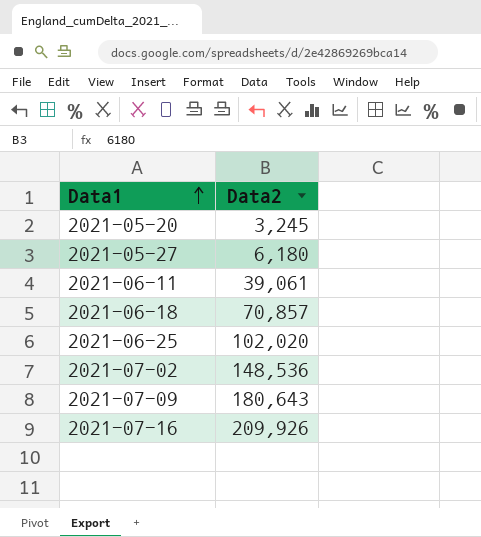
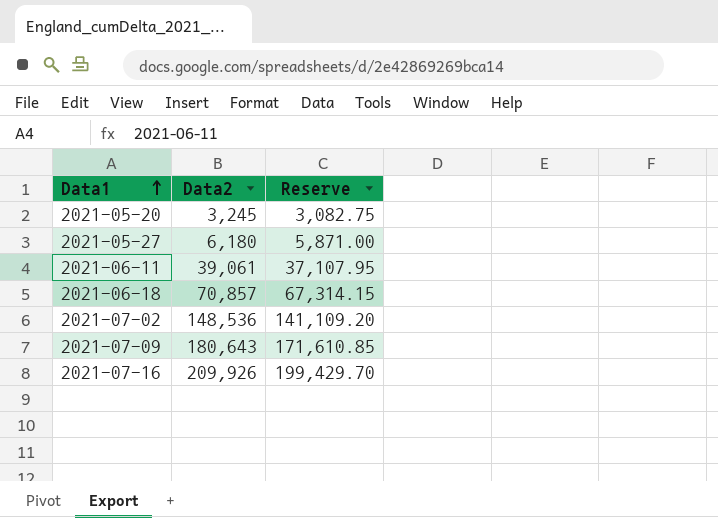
column Reserve | formula: none -> [Data2] * 0.95
row 2021-06-25: 102,020 -> none

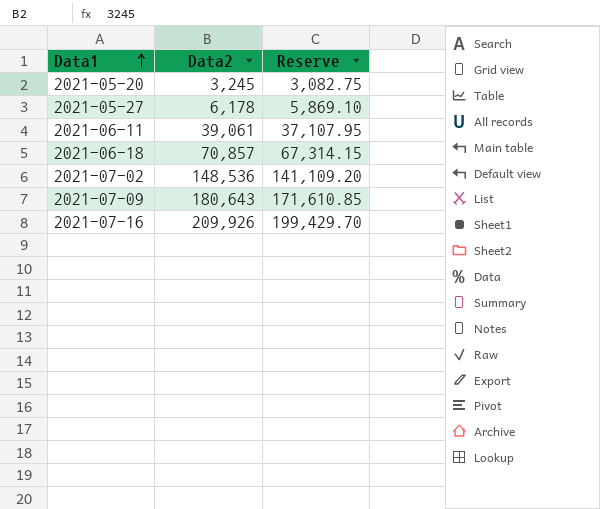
2021-05-27 | Data2: 6,180 -> 6,178
2021-05-27 | Reserve: 5,871.00 -> 5,869.10

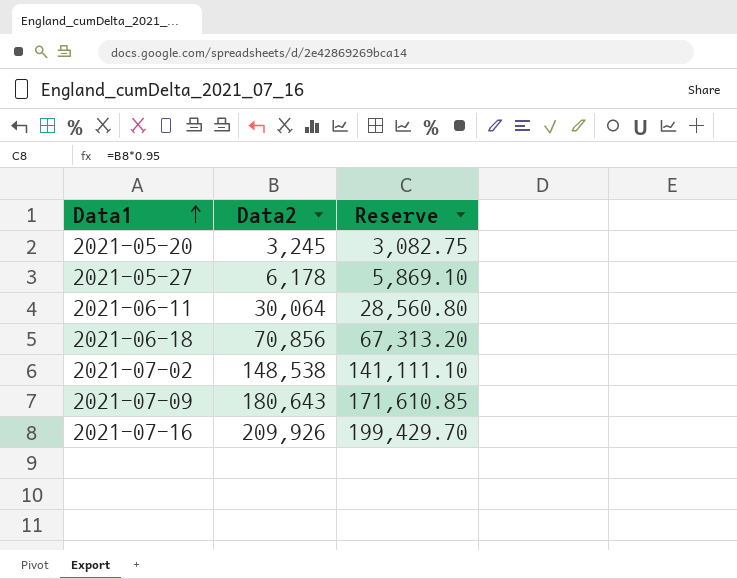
2021-06-11 | Data2: 39,061 -> 30,064
2021-06-11 | Reserve: 37,107.95 -> 28,560.80
2021-06-18 | Data2: 70,857 -> 70,856
2021-06-18 | Reserve: 67,314.15 -> 67,313.20
2021-07-02 | Data2: 148,536 -> 148,538
2021-07-02 | Reserve: 141,109.20 -> 141,111.10

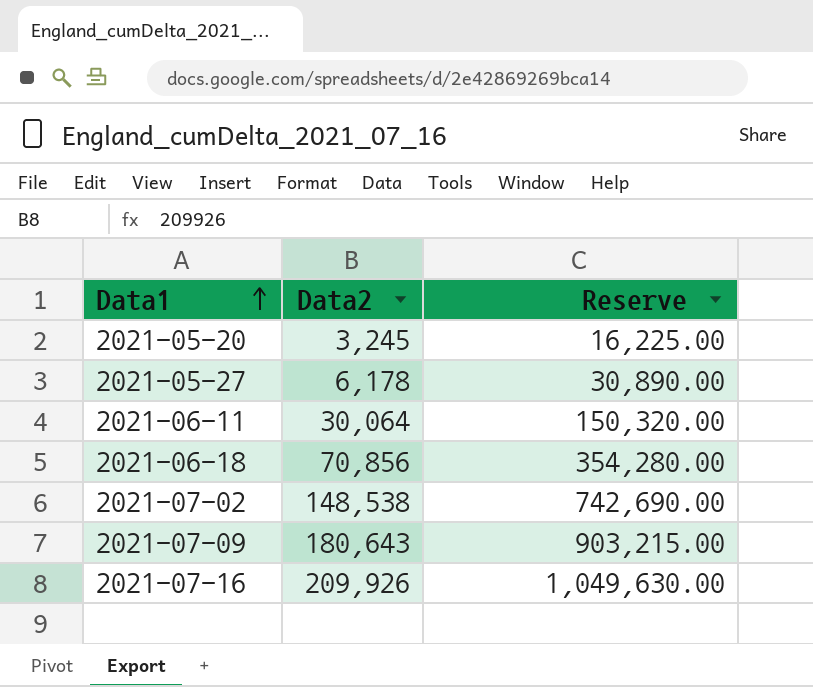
column Reserve | formula: [Data2] * 0.95 -> [Data2] * 5

